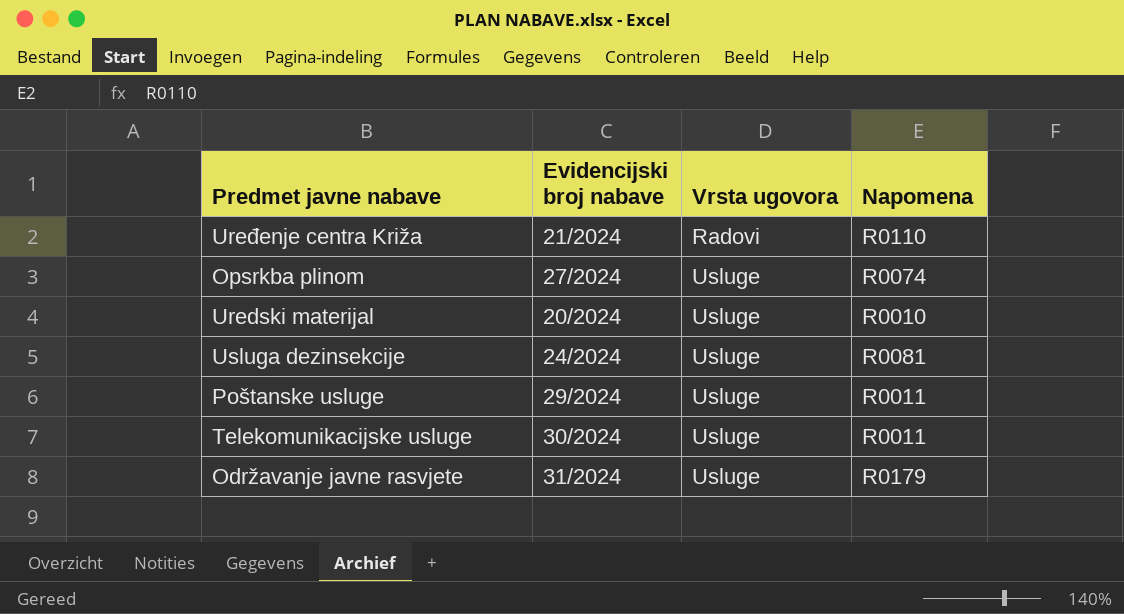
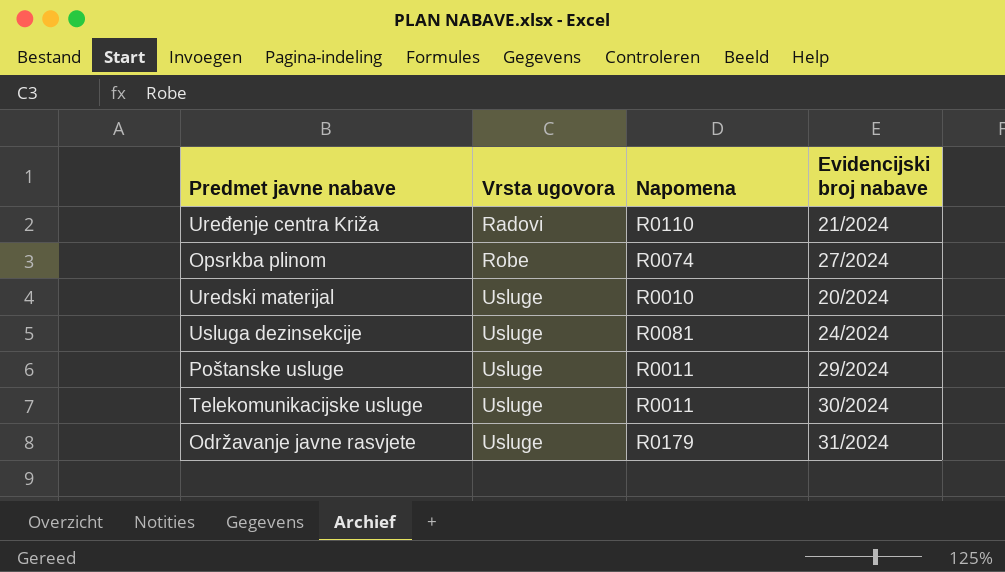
column Evidencijski broj nabave | position: 2 -> 4
Opsrkba plinom | Vrsta ugovora: Usluge -> Robe

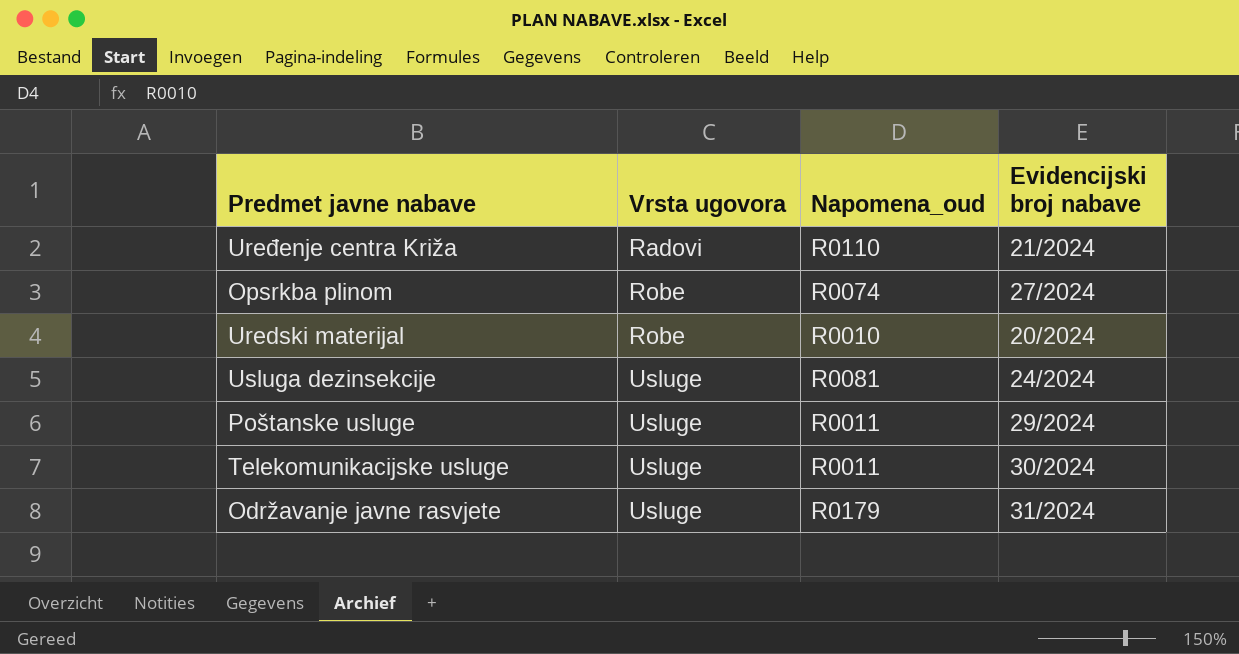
column name: Napomena -> Napomena_oud
Uredski materijal | Vrsta ugovora: Usluge -> Robe

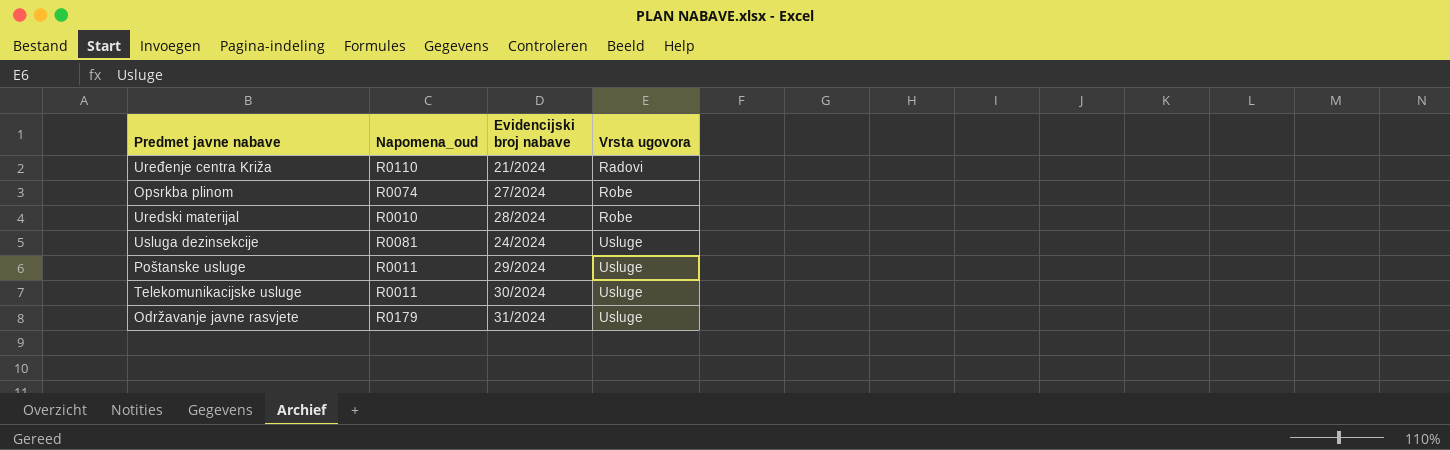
column Vrsta ugovora | position: 2 -> 4
Uredski materijal | Evidencijski broj nabave: 20/2024 -> 28/2024

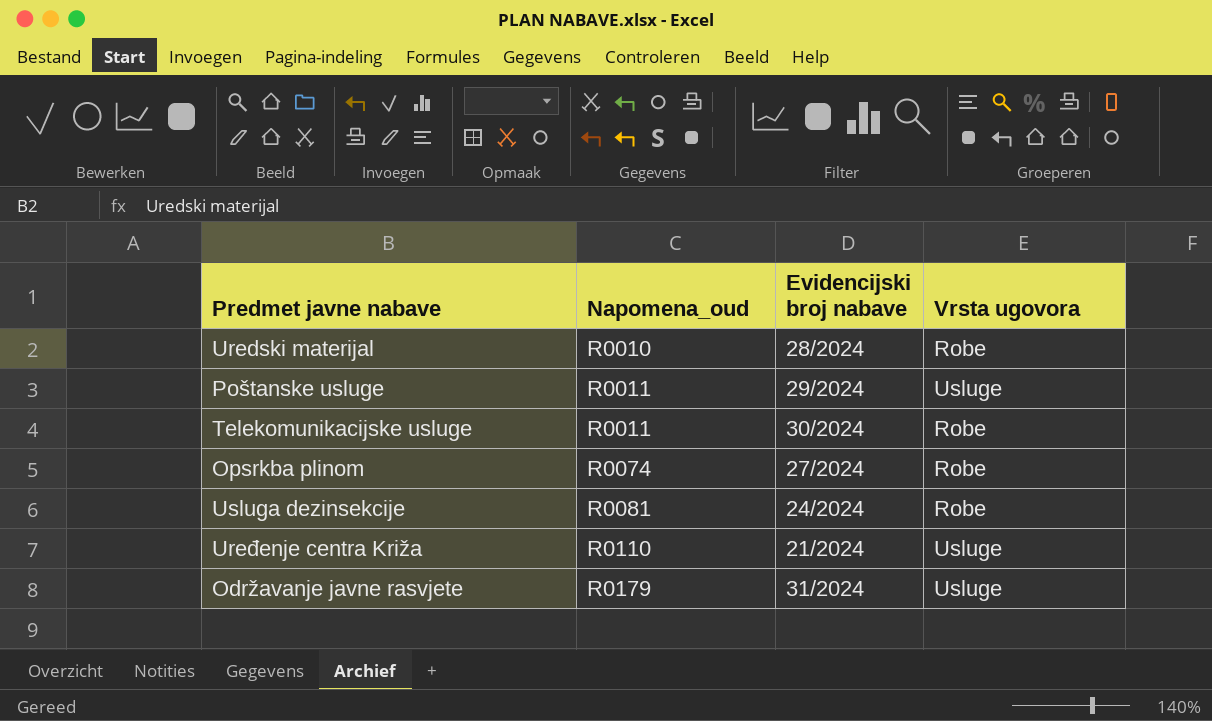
row order: Vrsta ugovora ascending -> Napomena_oud ascending
Telekomunikacijske usluge | Vrsta ugovora: Usluge -> Robe
Usluga dezinsekcije | Vrsta ugovora: Usluge -> Robe
Uređenje centra Križa | Vrsta ugovora: Radovi -> Usluge

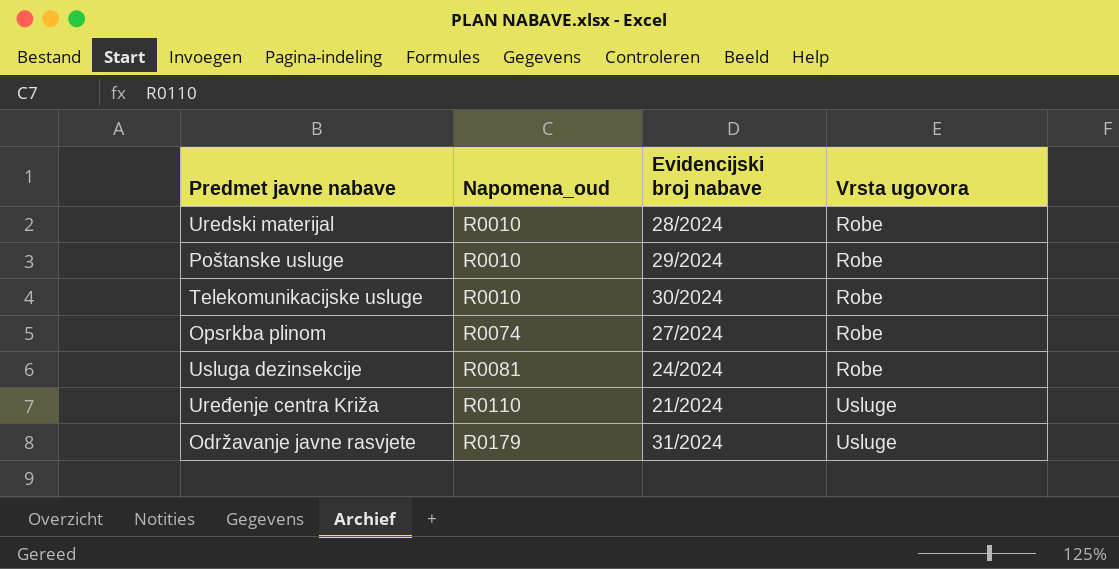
Poštanske usluge | Napomena_oud: R0011 -> R0010
Poštanske usluge | Vrsta ugovora: Usluge -> Robe
Telekomunikacijske usluge | Napomena_oud: R0011 -> R0010

